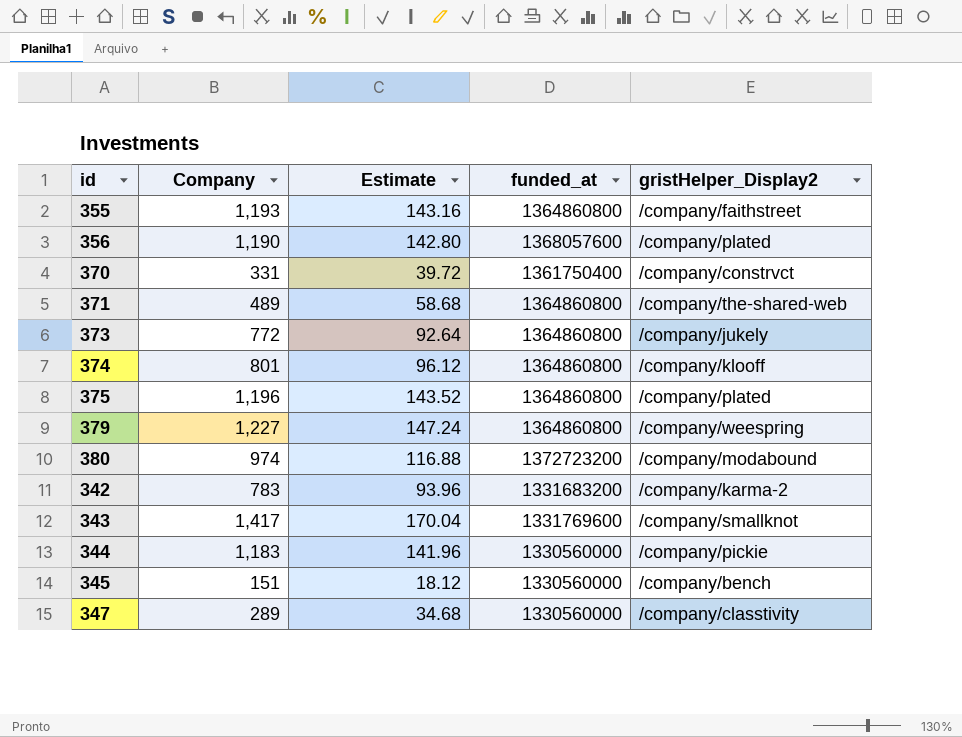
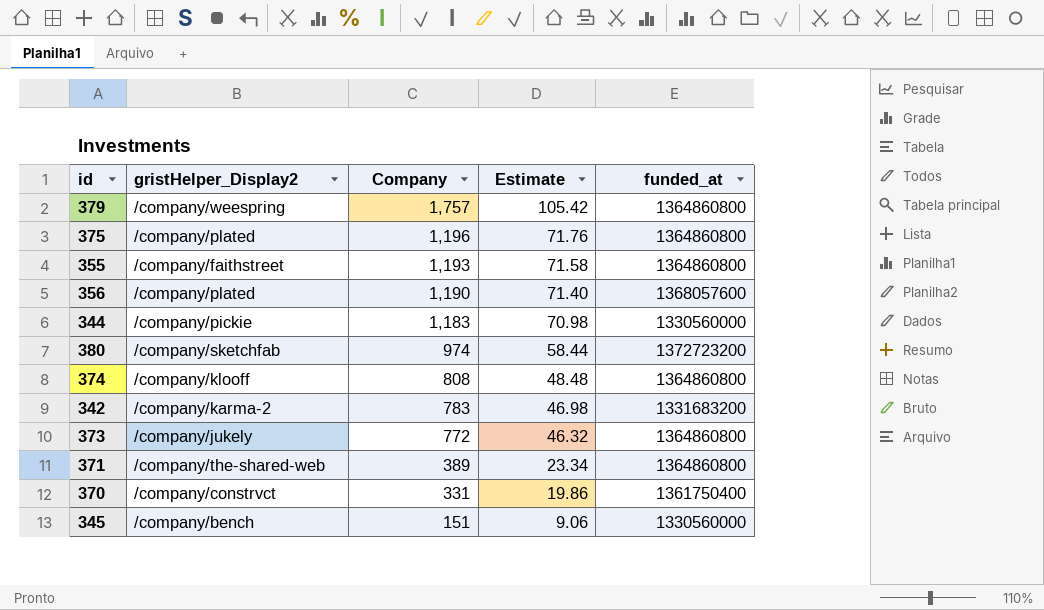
row order: none -> Company descending
column gristHelper_Display2 | position: 5 -> 2
column Estimate | formula: [Company] * 0.12 -> [Company] * 0.06
row 343: 1,417 | 170.04 | 1331769600 | /company/smallknot -> none
row 347: 289 | 34.68 | 1330560000 | /company/classtivity -> none
379 | Company: 1,227 -> 1,757
380 | gristHelper_Display2: /company/modabound -> /company/sketchfab
374 | Company: 801 -> 808
371 | Company: 489 -> 389

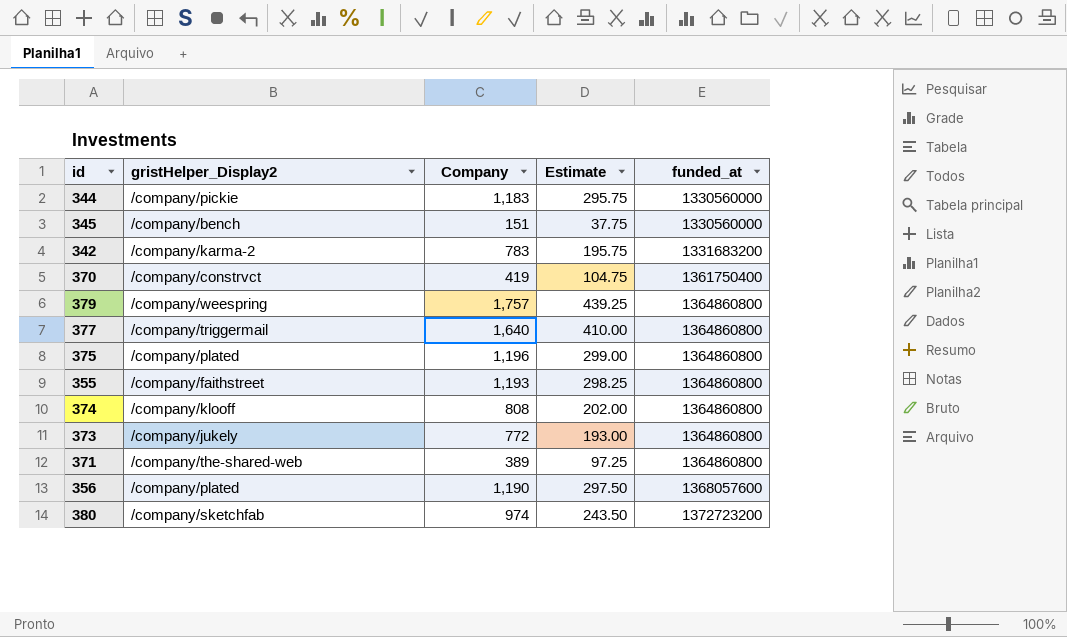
row order: Company descending -> funded_at ascending
column Estimate | formula: [Company] * 0.06 -> [Company] * 0.25
370 | Company: 331 -> 419
row 377: none -> /company/triggermail | 1,640 | 410.00 | 1364860800

